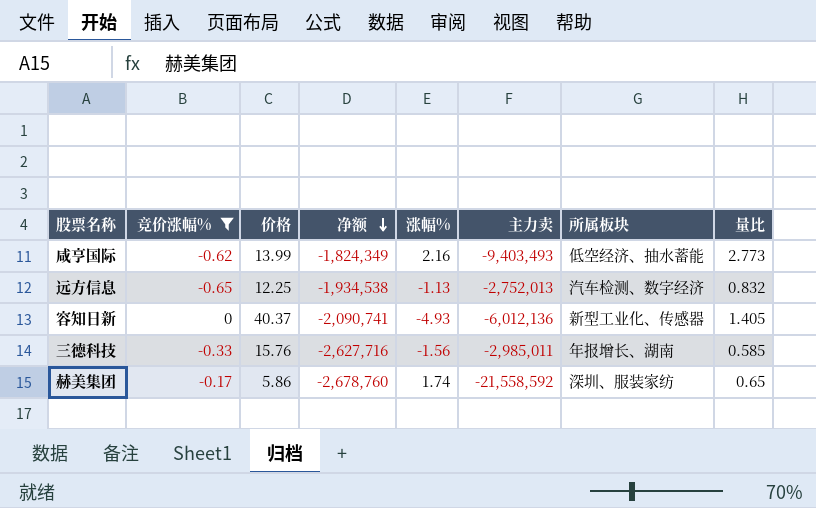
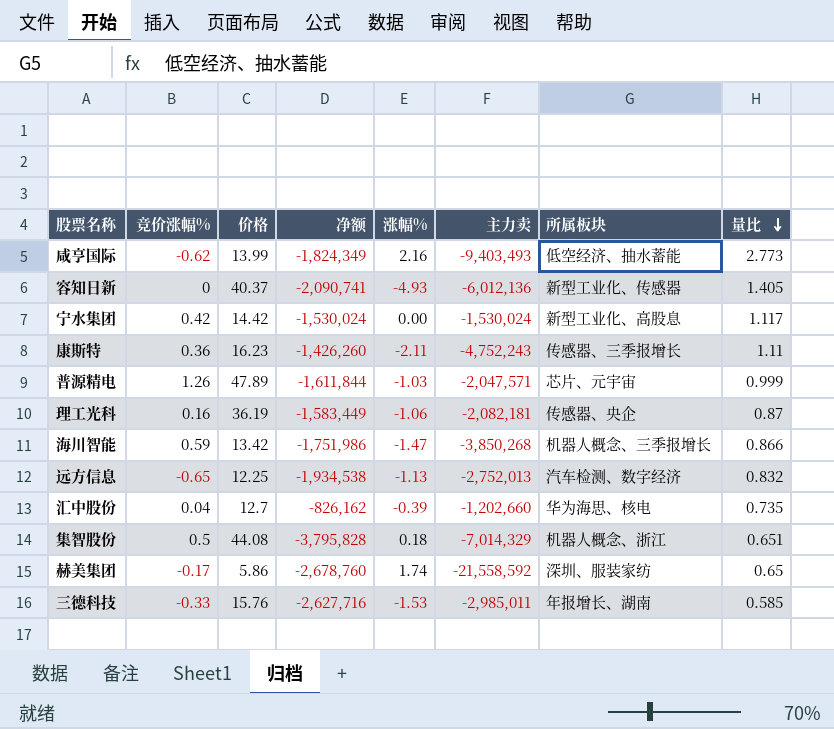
filter: 竞价涨幅% <= 0 -> none
row order: 净额 descending -> 量比 descending
三德科技 | 涨幅%: -1.56 -> -1.53

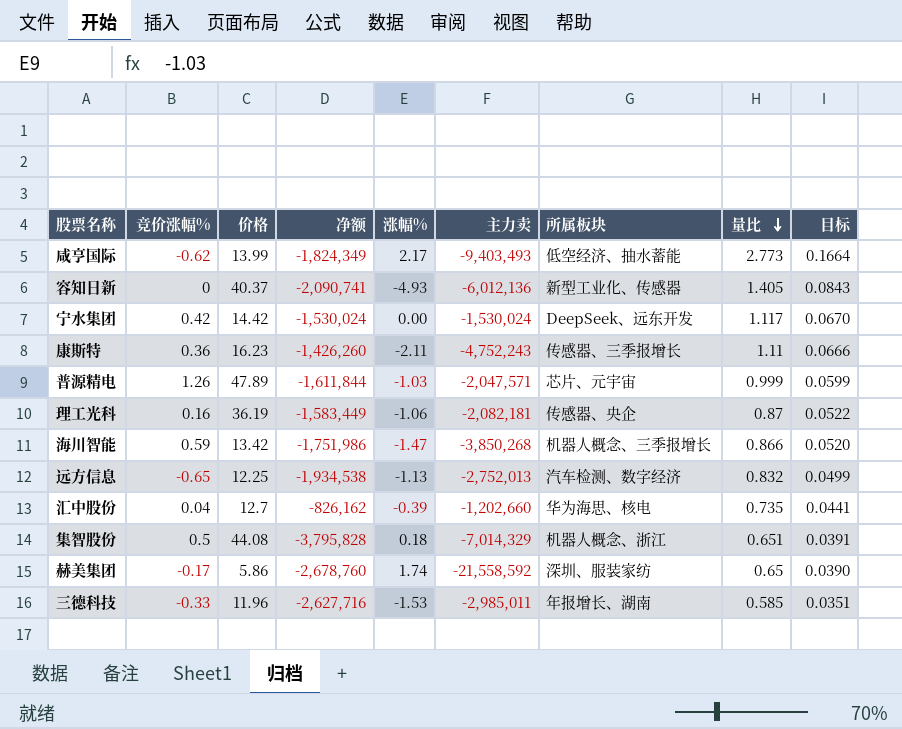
column 目标 | formula: none -> [量比] * 0.06
咸亨国际 | 涨幅%: 2.16 -> 2.17
宁水集团 | 所属板块: 新型工业化、高股息 -> DeepSeek、远东开发
三德科技 | 价格: 15.76 -> 11.96

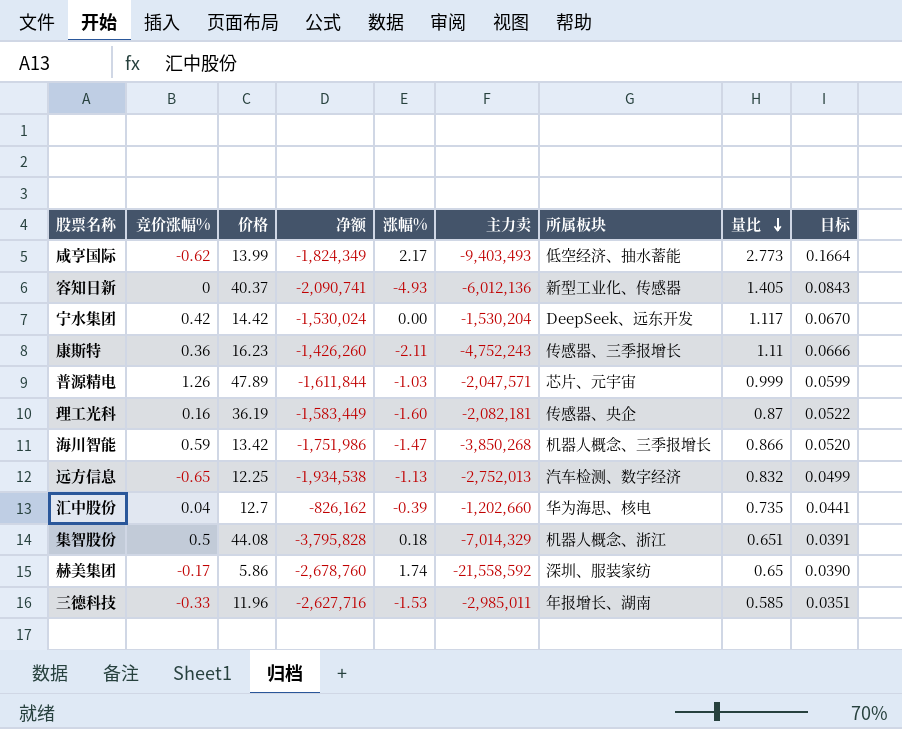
宁水集团 | 主力卖: -1,530,024 -> -1,530,204
理工光科 | 涨幅%: -1.06 -> -1.60

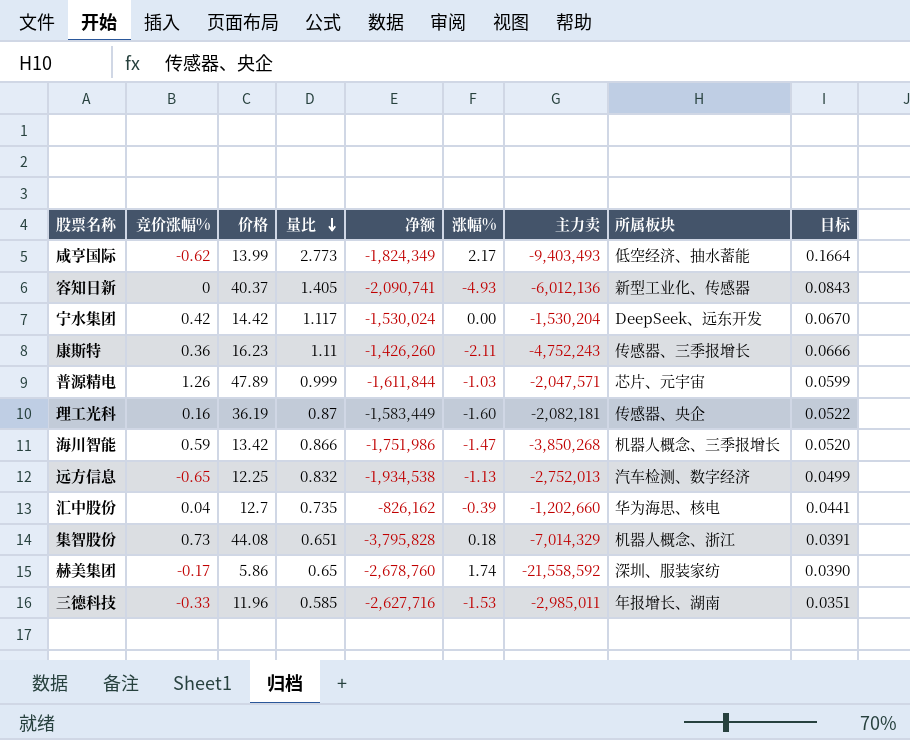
column 量比 | position: 8 -> 4
集智股份 | 竞价涨幅%: 0.5 -> 0.73

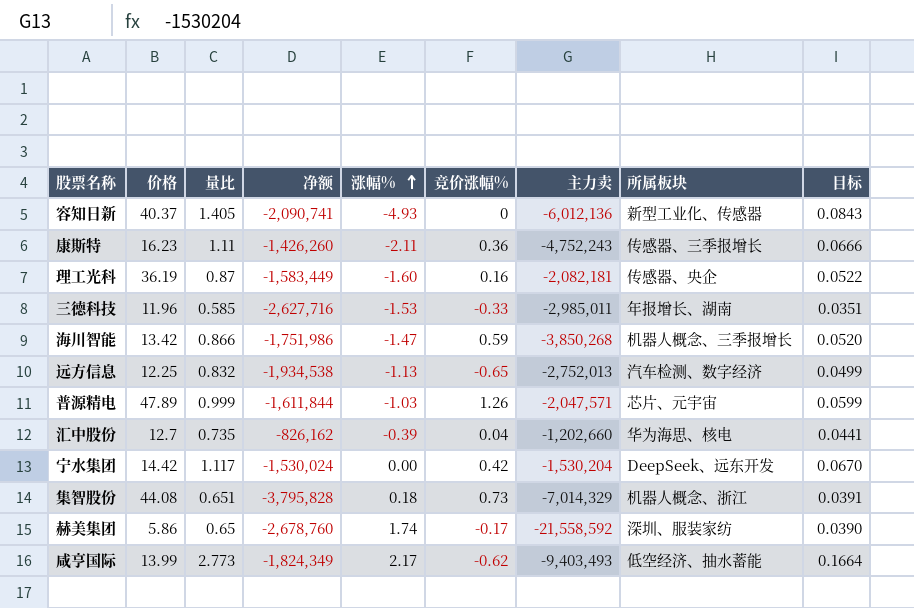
row order: 量比 descending -> 涨幅% ascending
column 竞价涨幅% | position: 2 -> 6

